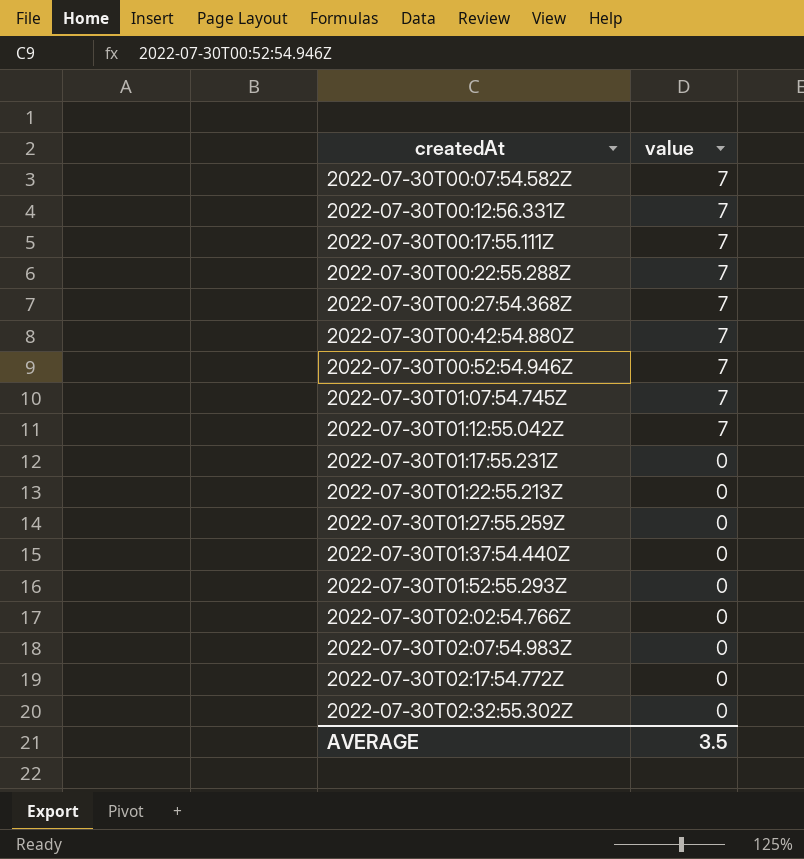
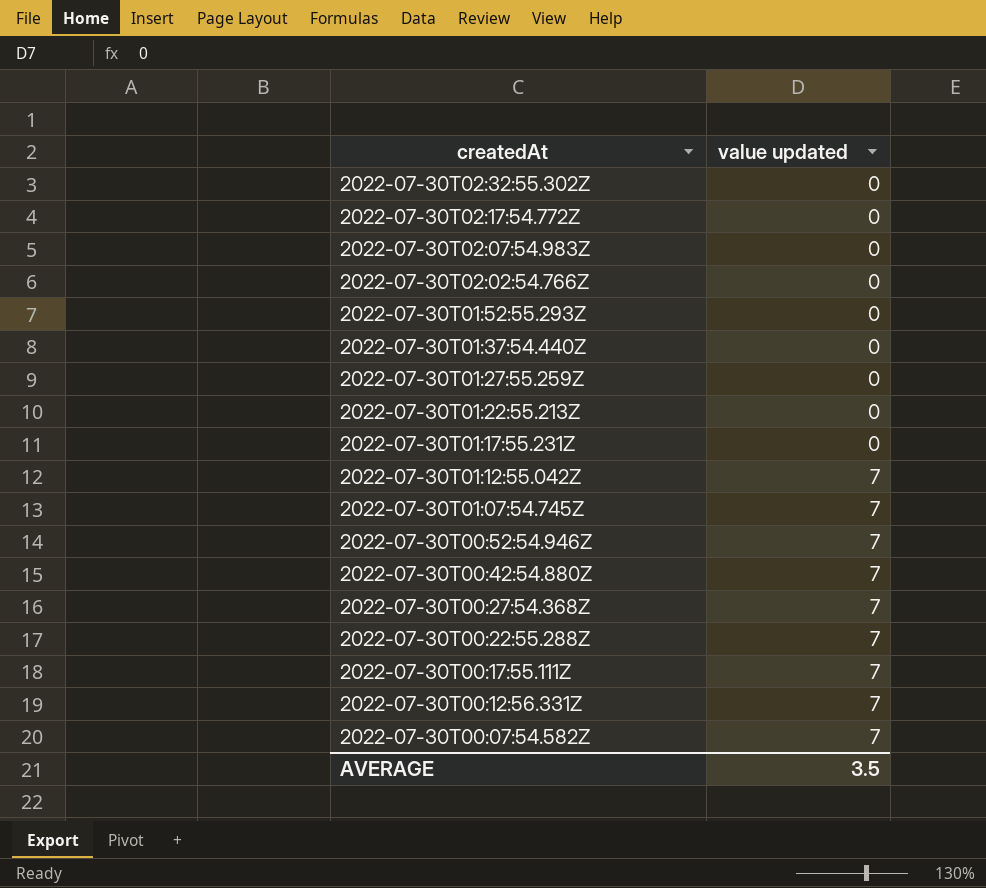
row order: createdAt ascending -> createdAt descending
column name: value -> value updated

